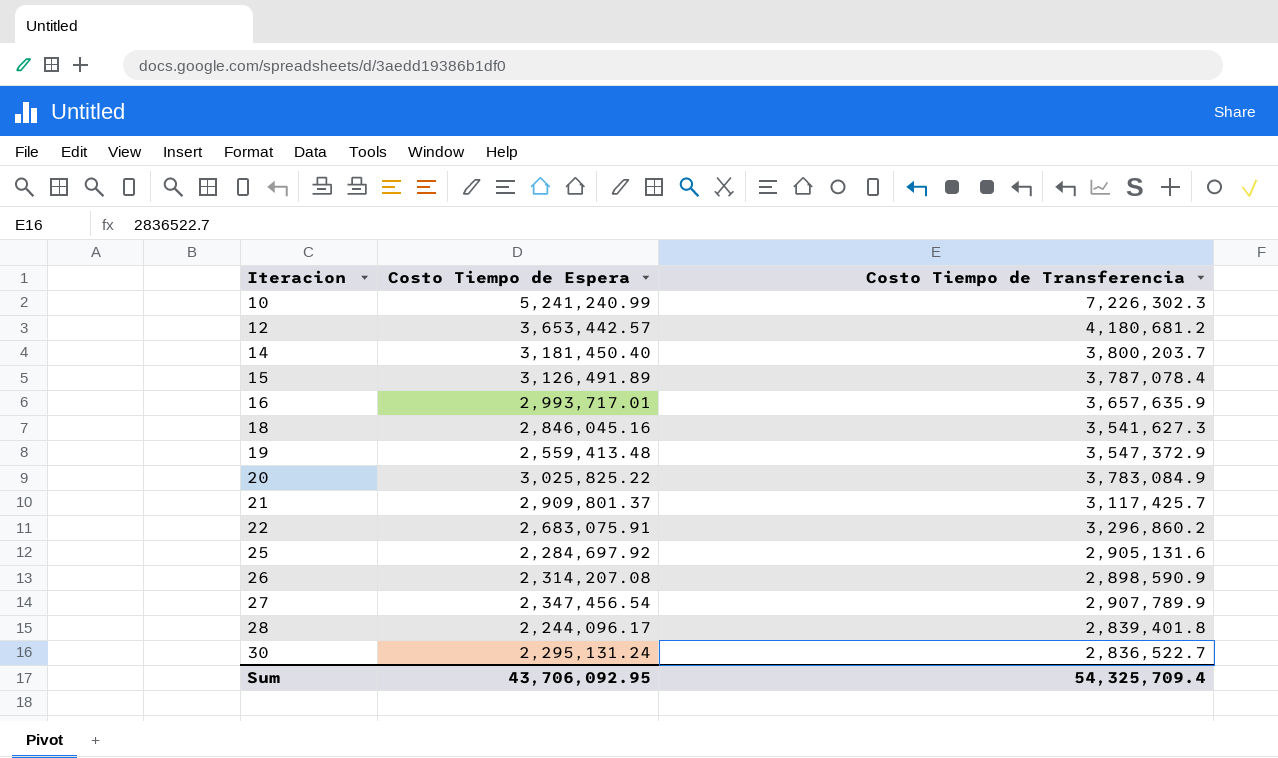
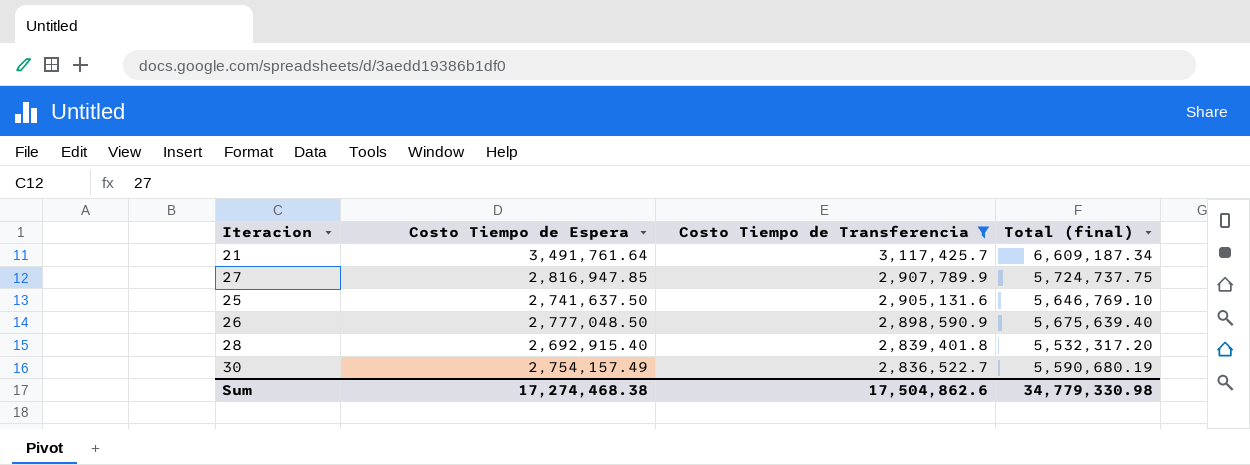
filter: none -> Costo Tiempo de Transferencia <= 3,117,425.7
row order: Iteracion ascending -> Costo Tiempo de Transferencia descending
column Total (final) | formula: none -> [Costo Tiempo de Espera] + [Costo Tiempo de Transferencia]
21 | Costo Tiempo de Espera: 2,909,801.37 -> 3,491,761.64
27 | Costo Tiempo de Espera: 2,347,456.54 -> 2,816,947.85
25 | Costo Tiempo de Espera: 2,284,697.92 -> 2,741,637.50
26 | Costo Tiempo de Espera: 2,314,207.08 -> 2,777,048.50
28 | Costo Tiempo de Espera: 2,244,096.17 -> 2,692,915.40
30 | Costo Tiempo de Espera: 2,295,131.24 -> 2,754,157.49
Sum | Costo Tiempo de Espera: 43,706,092.95 -> 17,274,468.38
Sum | Costo Tiempo de Transferencia: 54,325,709.4 -> 17,504,862.6

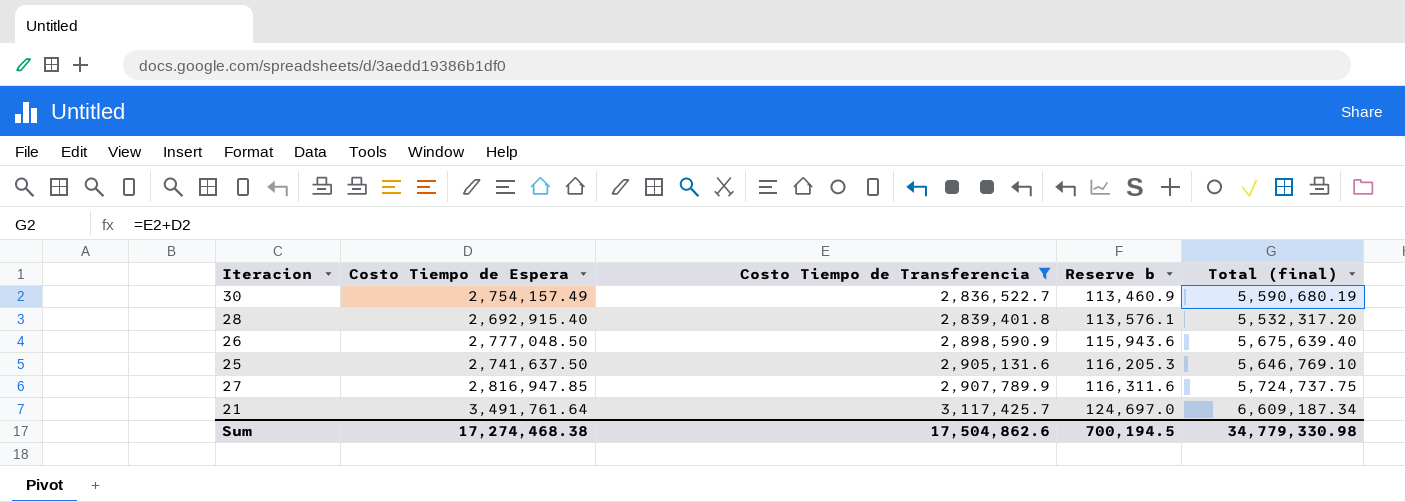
row order: Costo Tiempo de Transferencia descending -> Costo Tiempo de Transferencia ascending
column Reserve b | formula: none -> [Costo Tiempo de Transferencia] * 0.04

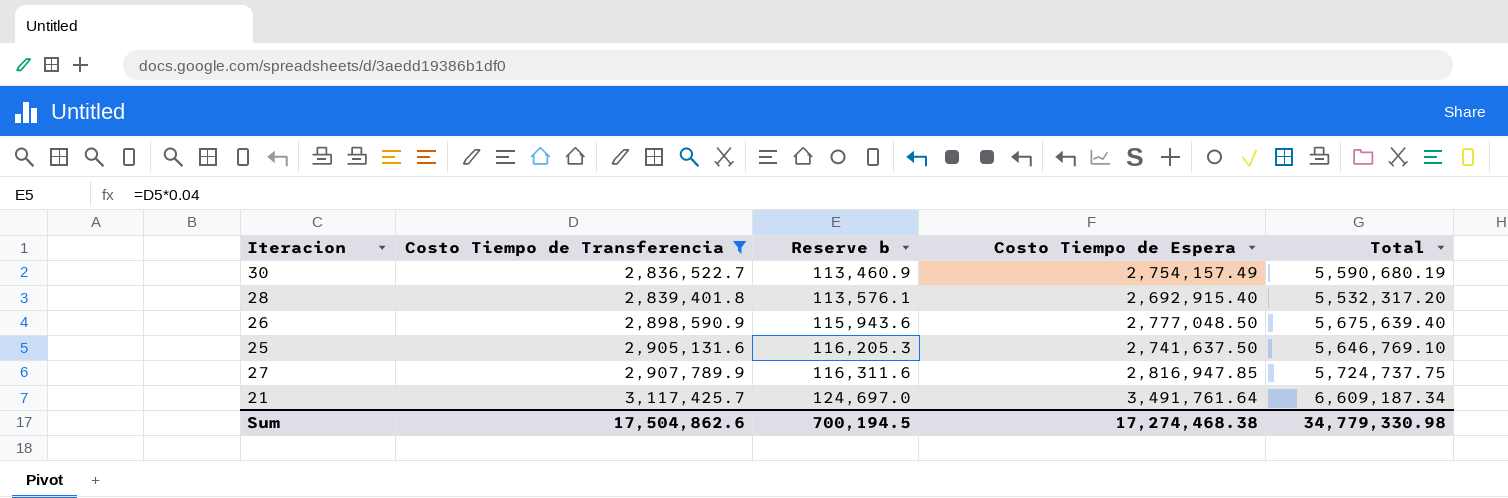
column Costo Tiempo de Espera | position: 2 -> 4
column name: Total (final) -> Total

